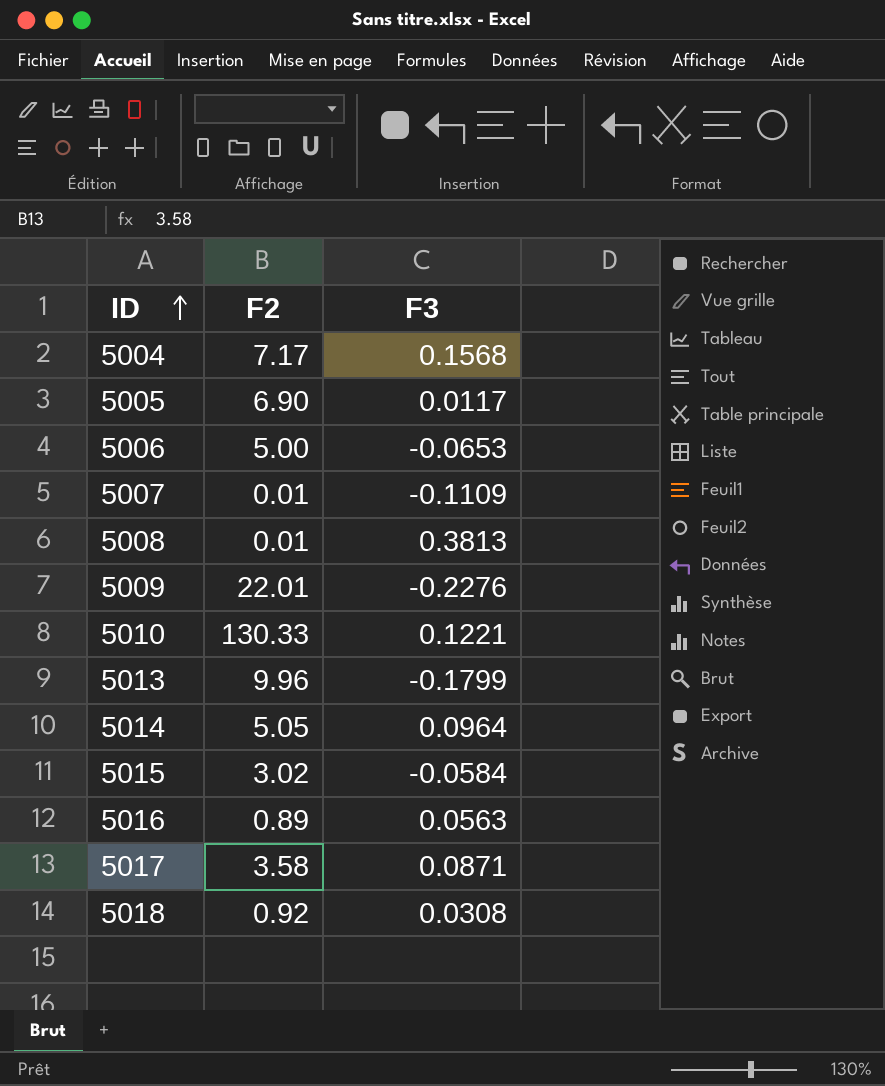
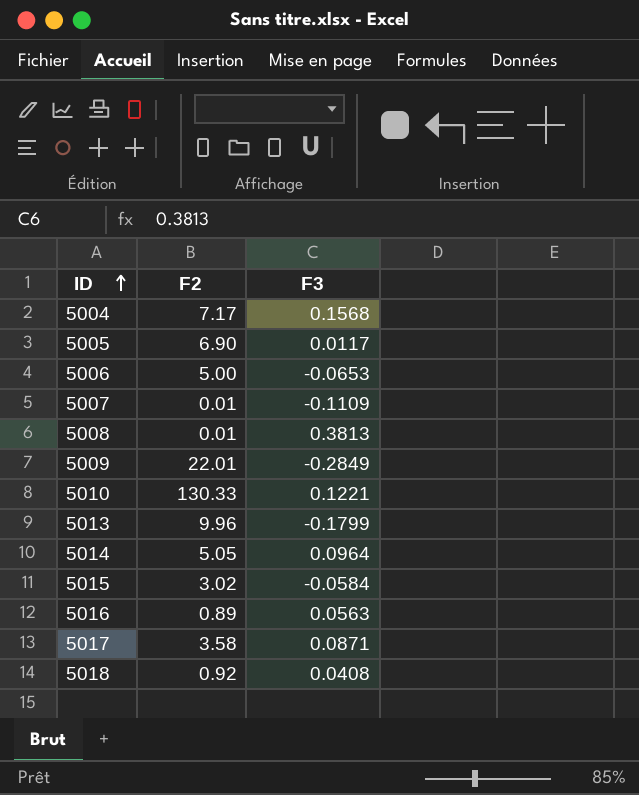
5009 | F3: -0.2276 -> -0.2849
5018 | F3: 0.0308 -> 0.0408

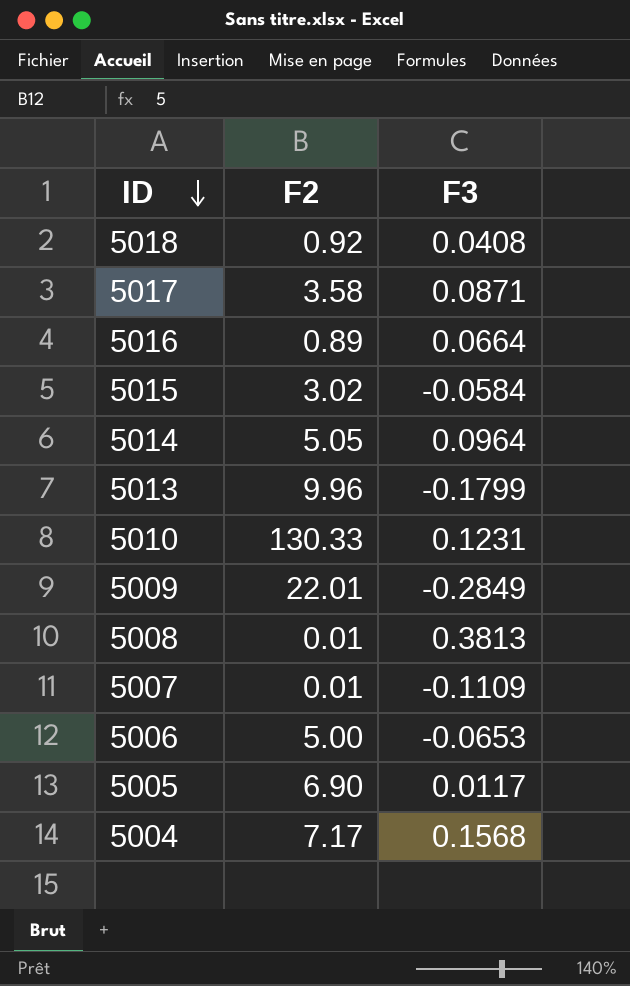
row order: ID ascending -> ID descending
5016 | F3: 0.0563 -> 0.0664
5010 | F3: 0.1221 -> 0.1231

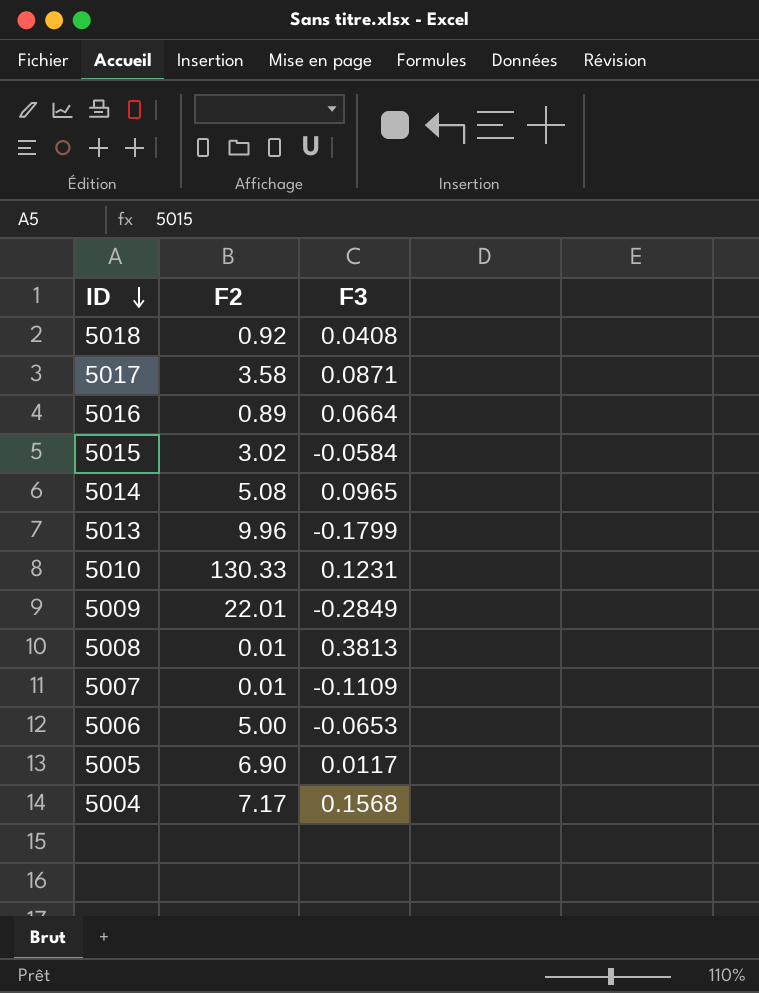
5014 | F2: 5.05 -> 5.08
5014 | F3: 0.0964 -> 0.0965

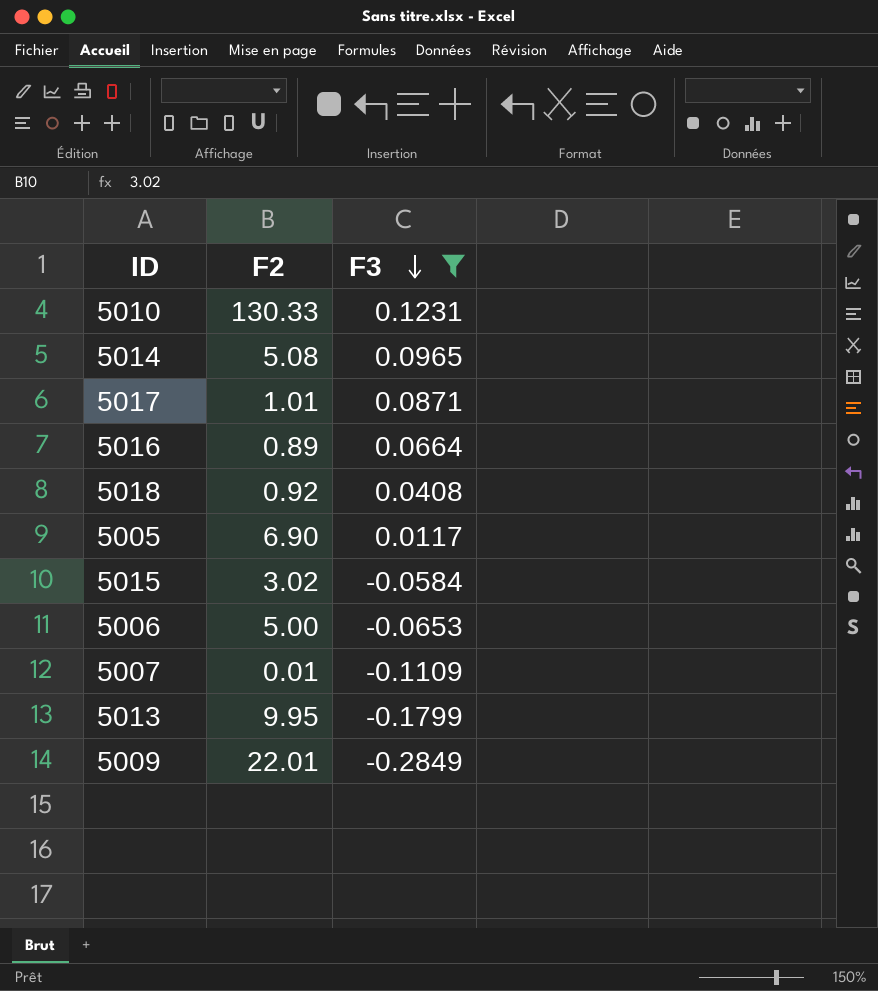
filter: none -> F3 <= 0.1231
row order: ID descending -> F3 descending
5017 | F2: 3.58 -> 1.01
5013 | F2: 9.96 -> 9.95

